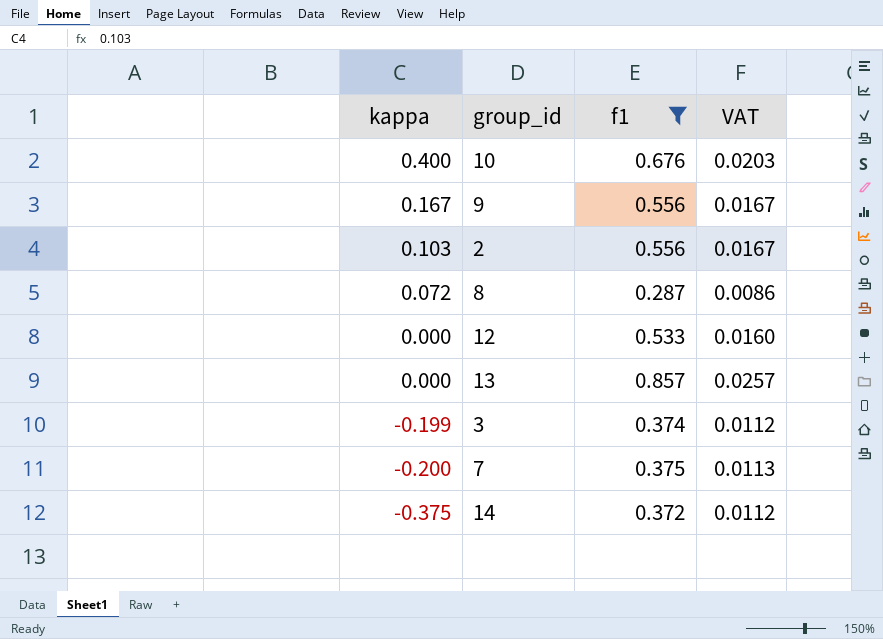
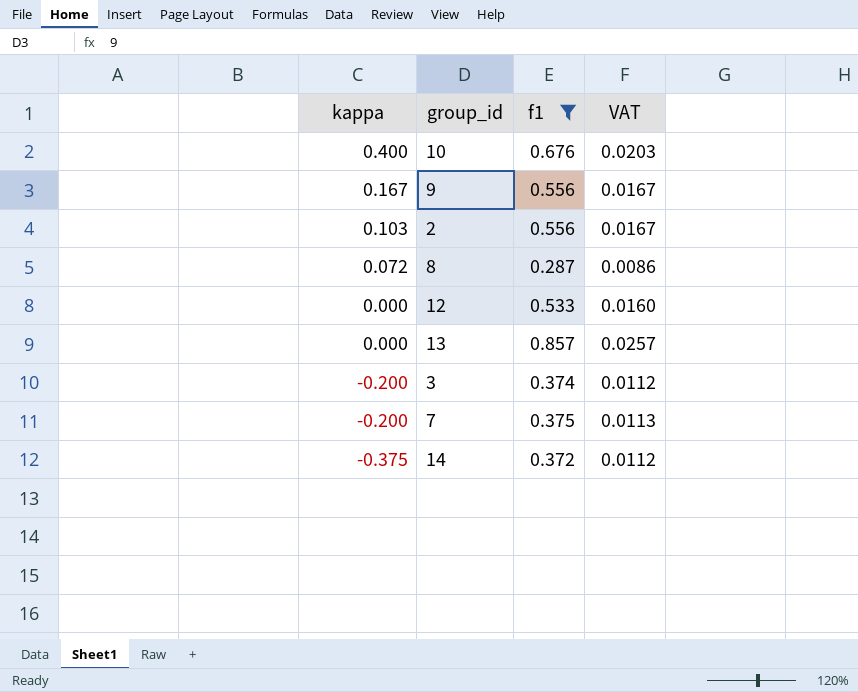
3 | kappa: -0.199 -> -0.200

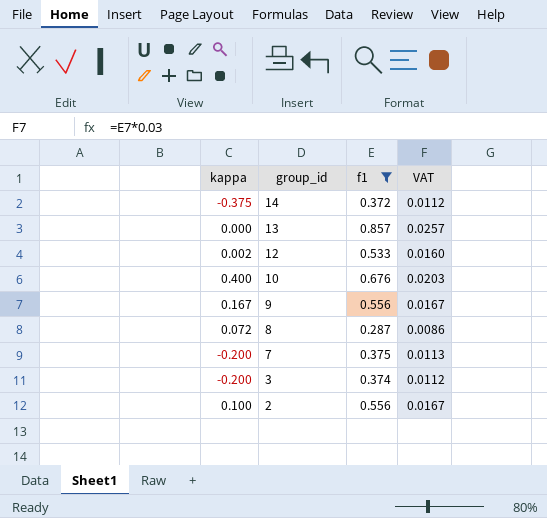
row order: kappa descending -> group_id descending
12 | kappa: 0.000 -> 0.002
2 | kappa: 0.103 -> 0.100

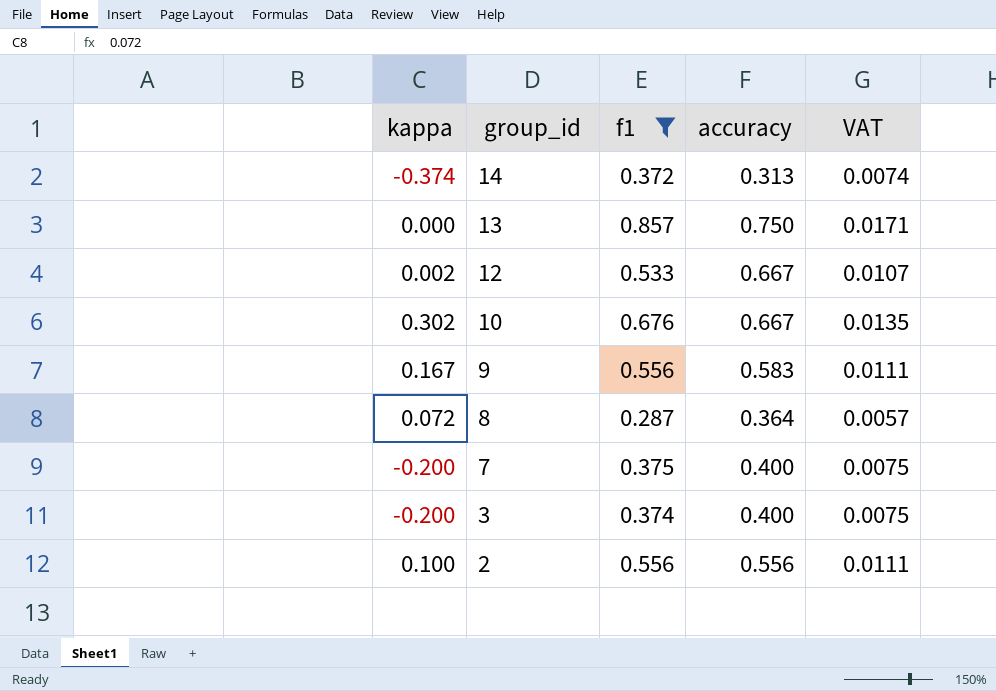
column accuracy | position: none -> 4
column VAT | formula: [f1] * 0.03 -> [f1] * 0.02
14 | kappa: -0.375 -> -0.374
10 | kappa: 0.400 -> 0.302

